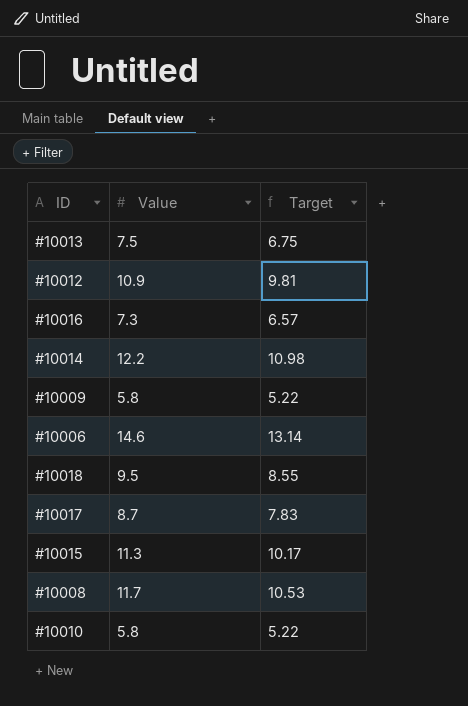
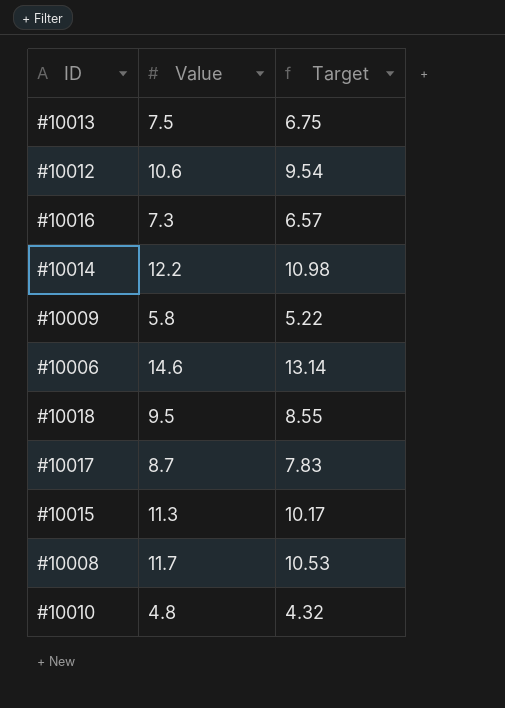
#10012 | Value: 10.9 -> 10.6
#10012 | Target: 9.81 -> 9.54
#10010 | Value: 5.8 -> 4.8
#10010 | Target: 5.22 -> 4.32

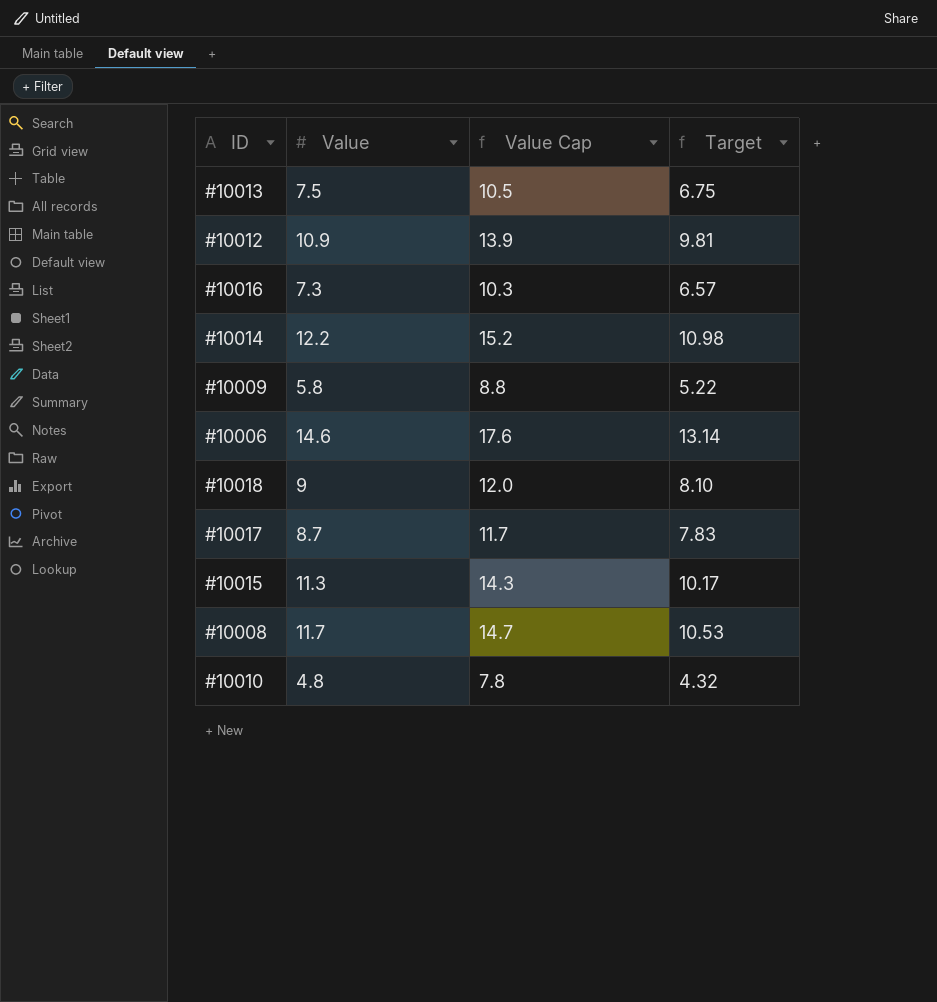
column Value Cap | formula: none -> [Value] + 3
#10012 | Value: 10.6 -> 10.9
#10012 | Target: 9.54 -> 9.81
#10018 | Value: 9.5 -> 9
#10018 | Target: 8.55 -> 8.10

